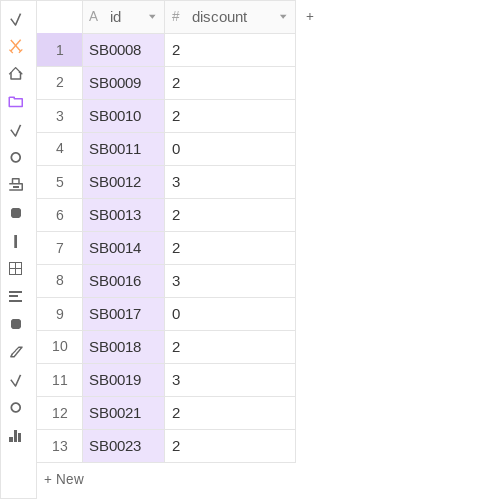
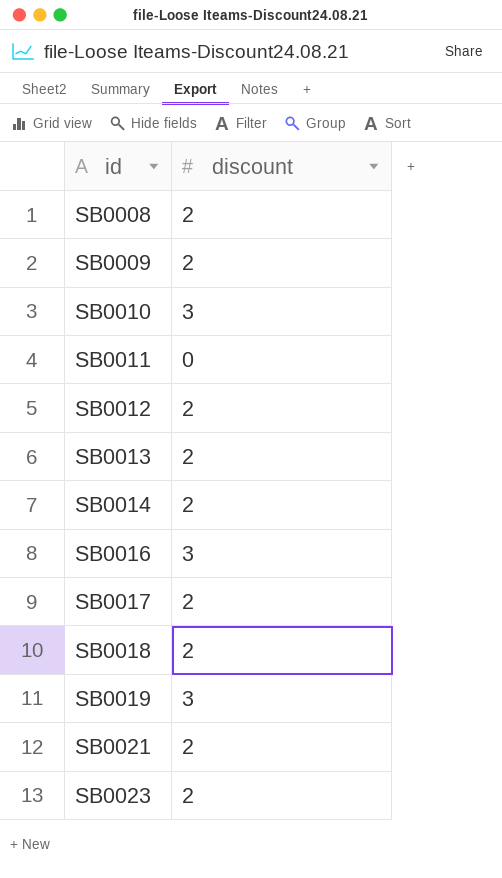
SB0010 | discount: 2 -> 3
SB0012 | discount: 3 -> 2
SB0017 | discount: 0 -> 2

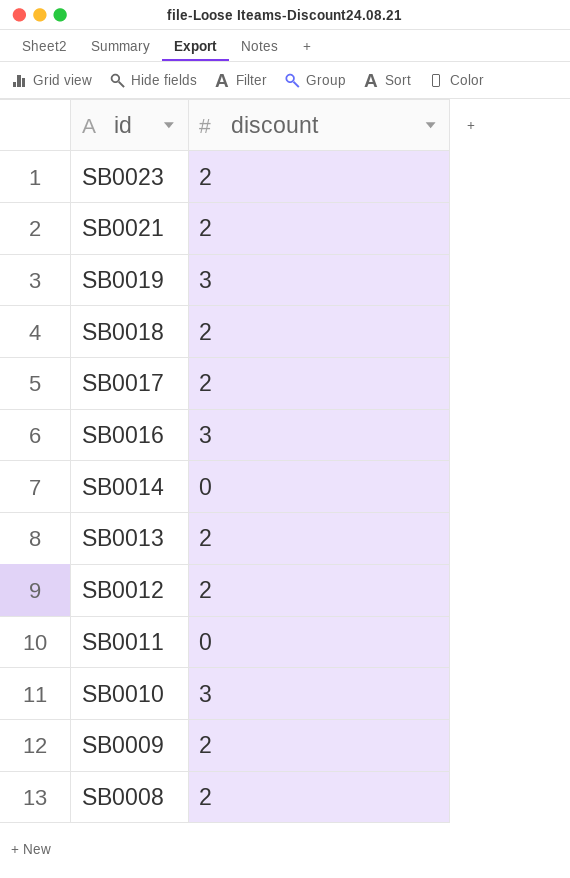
row order: id ascending -> id descending
SB0014 | discount: 2 -> 0

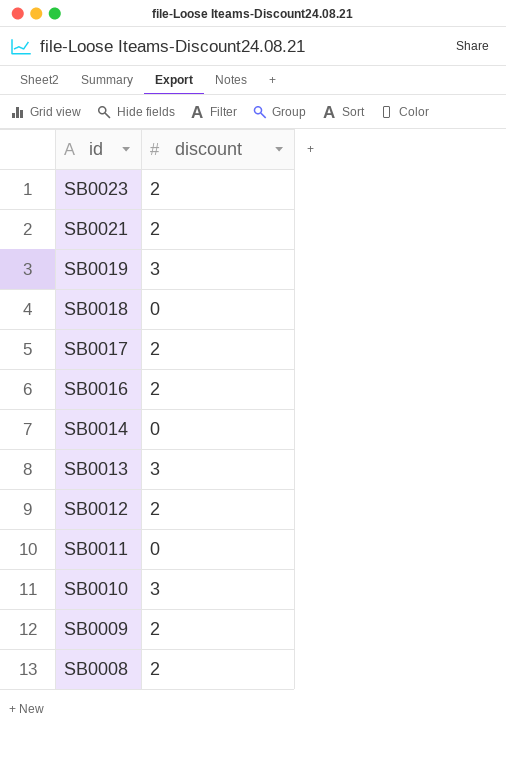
SB0018 | discount: 2 -> 0
SB0016 | discount: 3 -> 2
SB0013 | discount: 2 -> 3

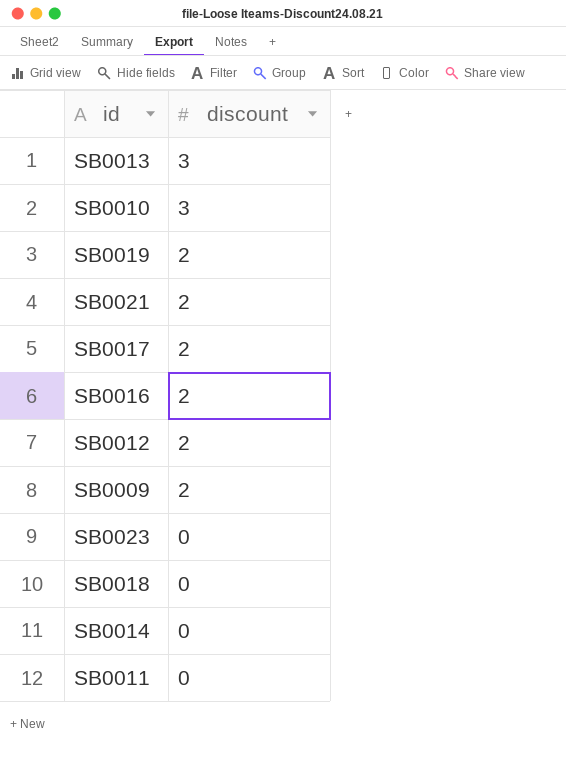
row order: id descending -> discount descending
row SB0008: 2 -> none
SB0019 | discount: 3 -> 2
SB0023 | discount: 2 -> 0

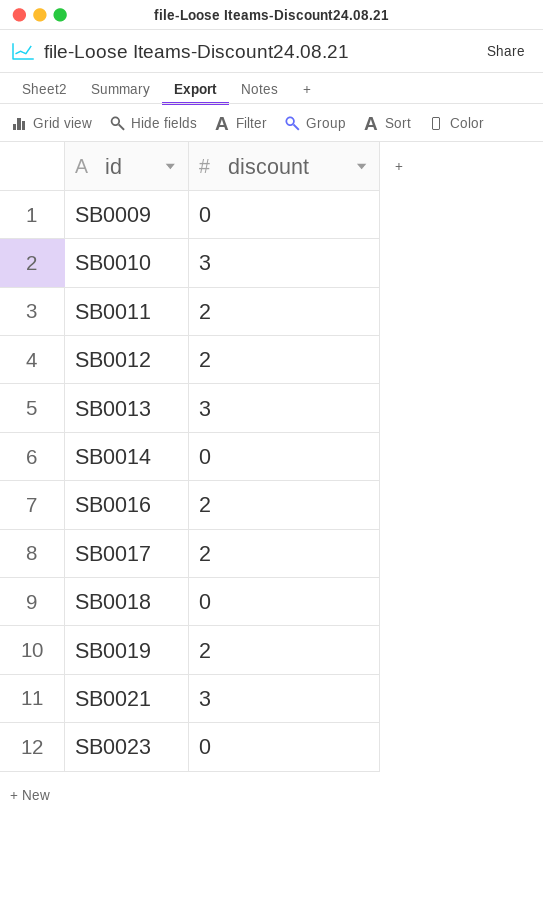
row order: discount descending -> id ascending
SB0009 | discount: 2 -> 0
SB0011 | discount: 0 -> 2
SB0021 | discount: 2 -> 3

